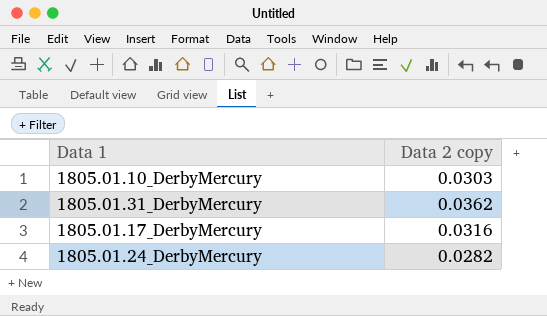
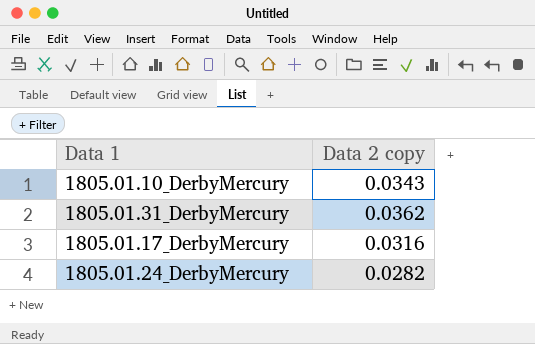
1805.01.10_DerbyMercury | Data 2 copy: 0.0303 -> 0.0343

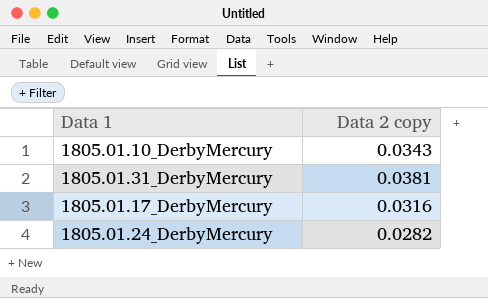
1805.01.31_DerbyMercury | Data 2 copy: 0.0362 -> 0.0381

